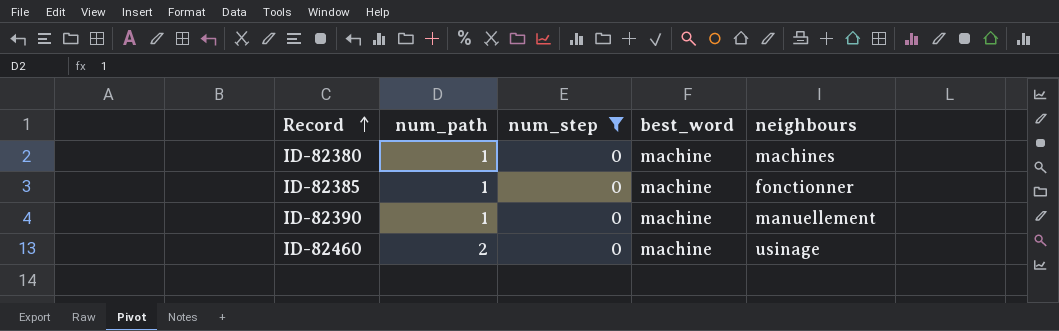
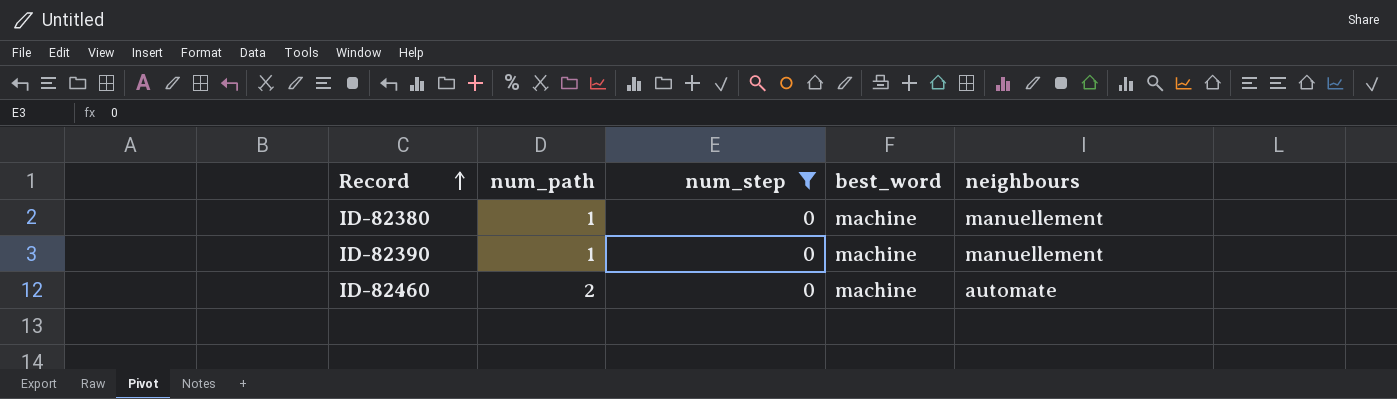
row ID-82385: 1 | 0 | machine | fonctionner -> none
ID-82380 | neighbours: machines -> manuellement
ID-82460 | neighbours: usinage -> automate

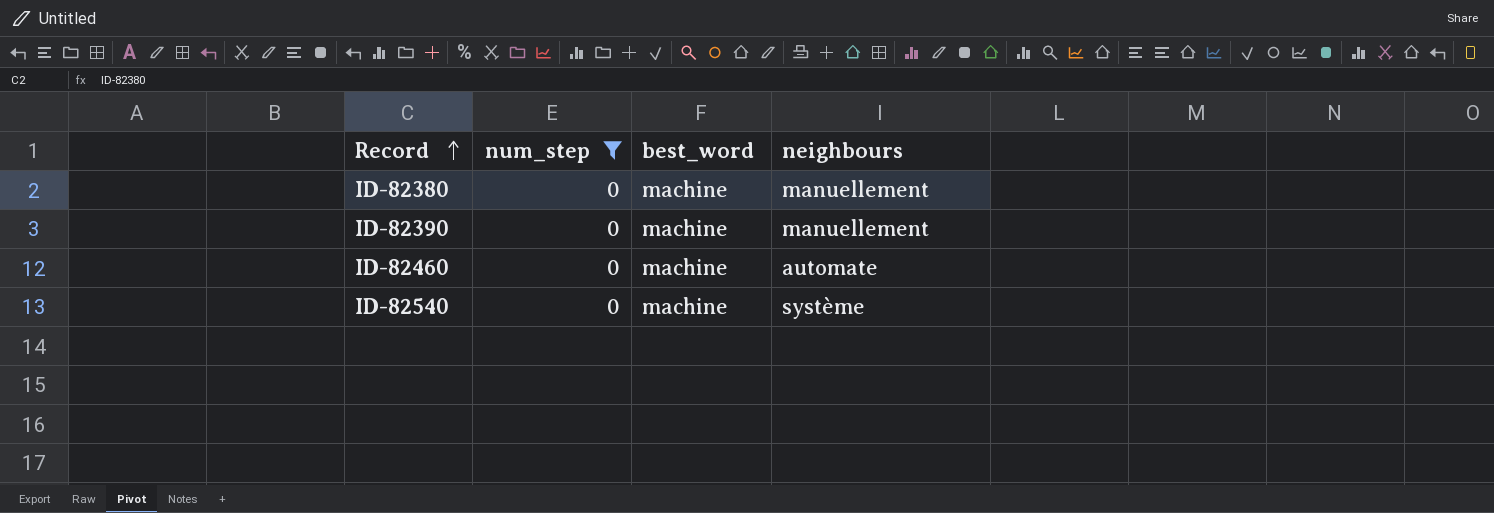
column num_path | position: 2 -> none
row ID-82540: none -> 0 | machine | système

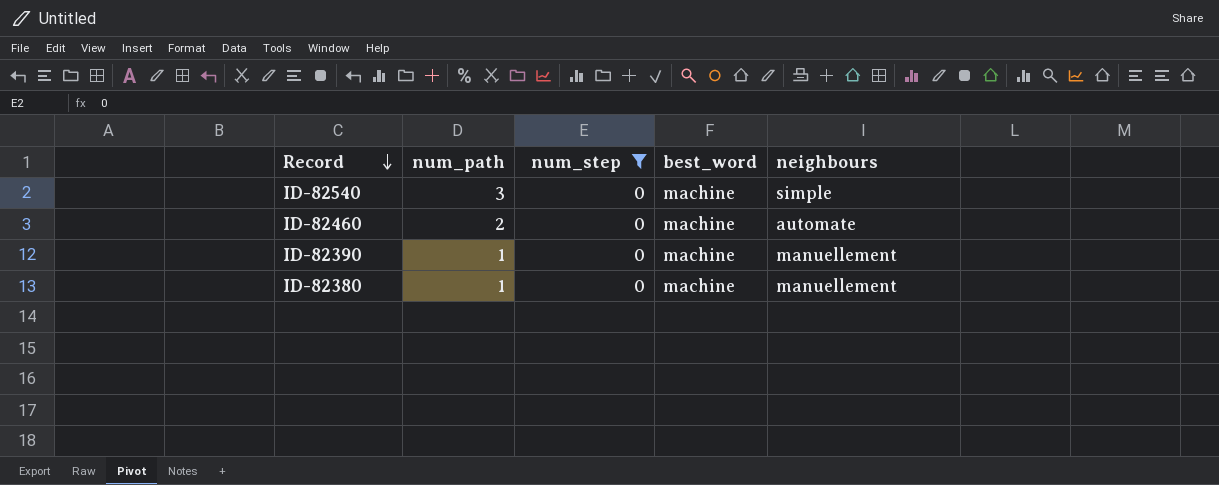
row order: Record ascending -> Record descending
column num_path | position: none -> 2
ID-82540 | neighbours: système -> simple

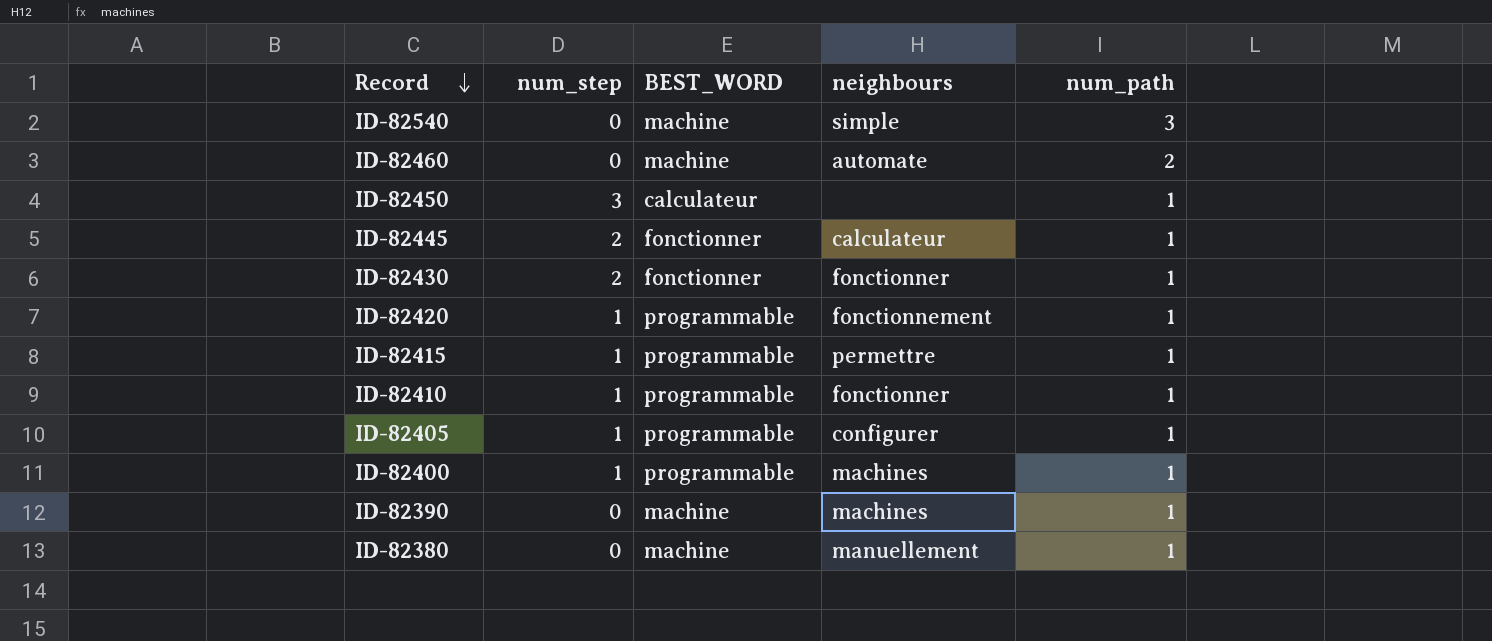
filter: num_step = 0 -> none
column name: best_word -> BEST_WORD
column num_path | position: 2 -> 5
ID-82390 | neighbours: manuellement -> machines

